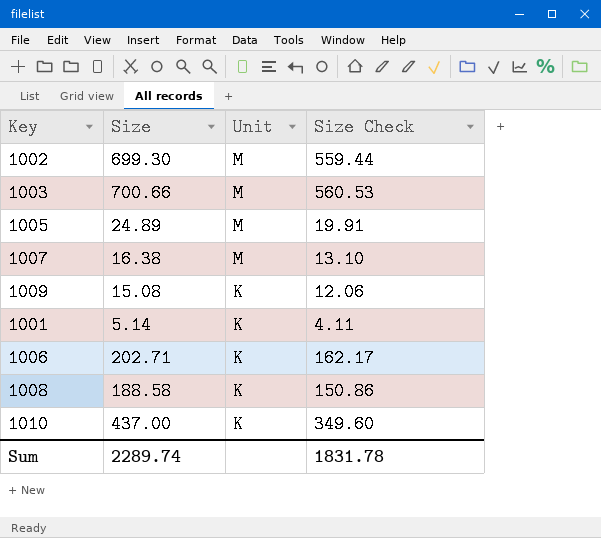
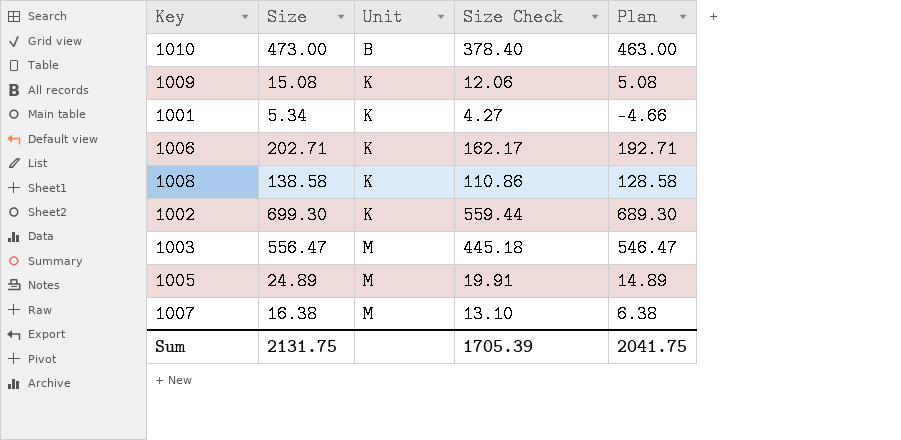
row order: Unit descending -> Unit ascending
column Plan | formula: none -> [Size] - 10
1010 | Size: 437.00 -> 473.00
1010 | Unit: K -> B
1010 | Size Check: 349.60 -> 378.40
1001 | Size: 5.14 -> 5.34
1001 | Size Check: 4.11 -> 4.27
1008 | Size: 188.58 -> 138.58
1008 | Size Check: 150.86 -> 110.86
1002 | Unit: M -> K
1003 | Size: 700.66 -> 556.47
1003 | Size Check: 560.53 -> 445.18
Sum | Size: 2289.74 -> 2131.75
Sum | Size Check: 1831.78 -> 1705.39

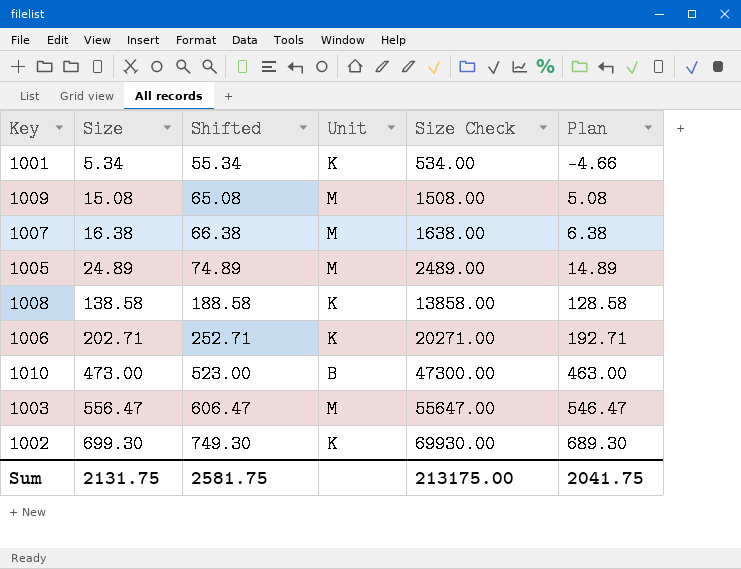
row order: Unit ascending -> Size ascending
column Shifted | formula: none -> [Size] + 50
column Size Check | formula: [Size] * 0.8 -> [Size] * 100
1009 | Unit: K -> M
Sum | Size Check: 1705.39 -> 213175.00

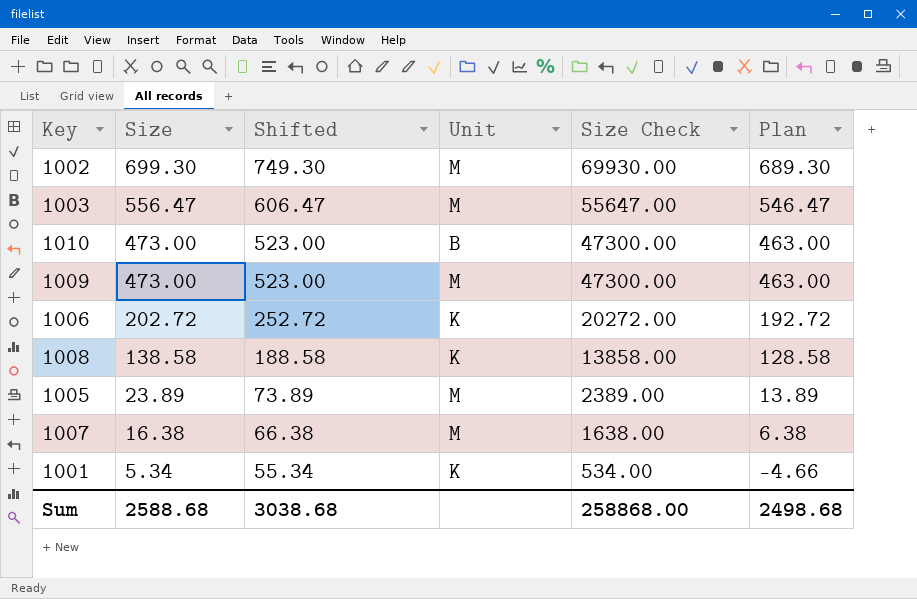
row order: Size ascending -> Size descending
1002 | Unit: K -> M
1009 | Size: 15.08 -> 473.00
1009 | Shifted: 65.08 -> 523.00
1009 | Size Check: 1508.00 -> 47300.00
1009 | Plan: 5.08 -> 463.00
1006 | Size: 202.71 -> 202.72
1006 | Shifted: 252.71 -> 252.72
1006 | Size Check: 20271.00 -> 20272.00
1006 | Plan: 192.71 -> 192.72
1005 | Size: 24.89 -> 23.89
1005 | Shifted: 74.89 -> 73.89
1005 | Size Check: 2489.00 -> 2389.00
1005 | Plan: 14.89 -> 13.89
Sum | Size: 2131.75 -> 2588.68
Sum | Shifted: 2581.75 -> 3038.68
Sum | Size Check: 213175.00 -> 258868.00
Sum | Plan: 2041.75 -> 2498.68

